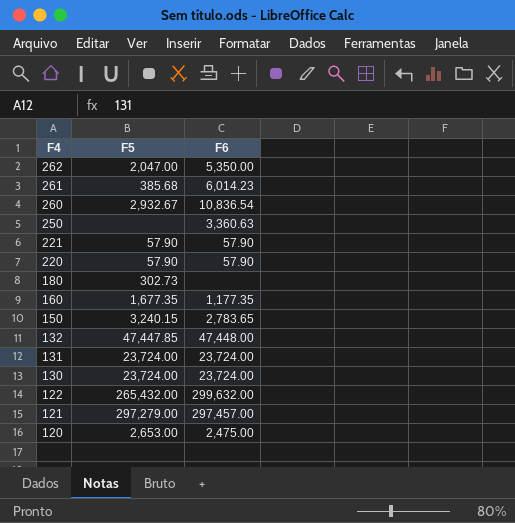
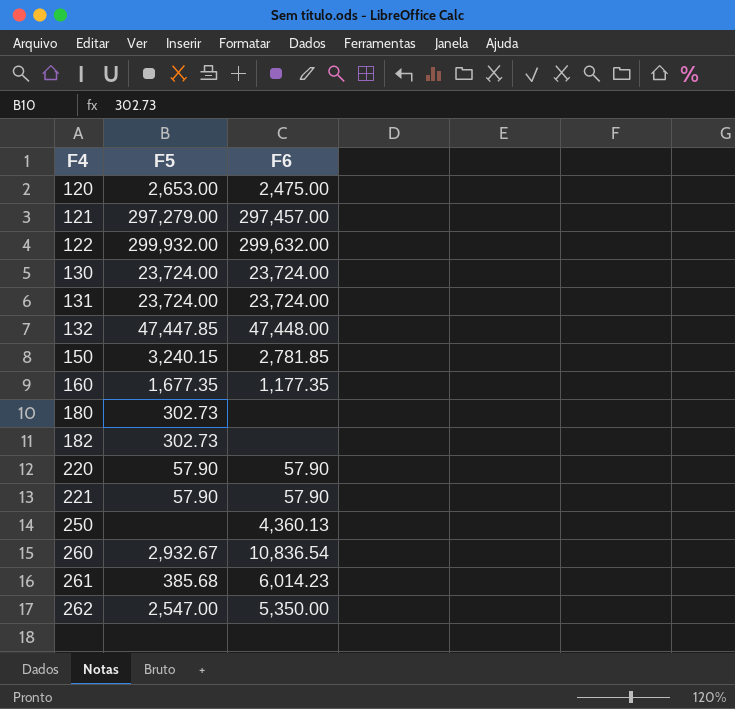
row order: F4 descending -> F4 ascending
122 | F5: 265,432.00 -> 299,932.00
150 | F6: 2,783.65 -> 2,781.85
row 182: none -> 302.73 | none
250 | F6: 3,360.63 -> 4,360.13
262 | F5: 2,047.00 -> 2,547.00

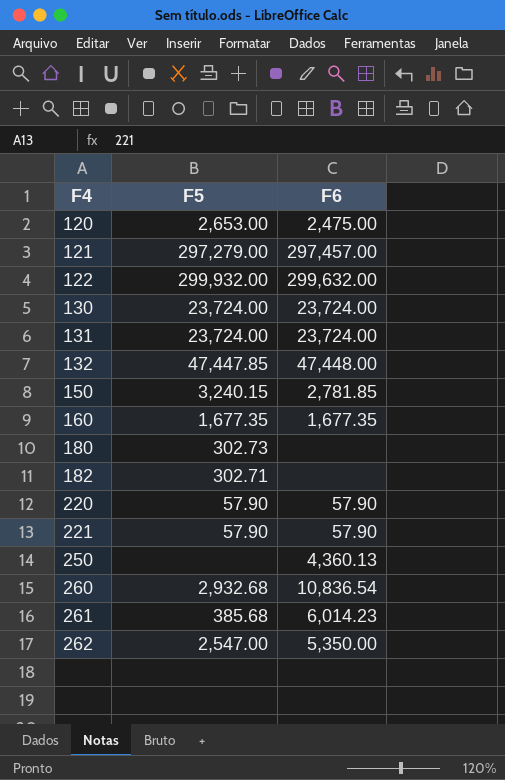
160 | F6: 1,177.35 -> 1,677.35
182 | F5: 302.73 -> 302.71
260 | F5: 2,932.67 -> 2,932.68

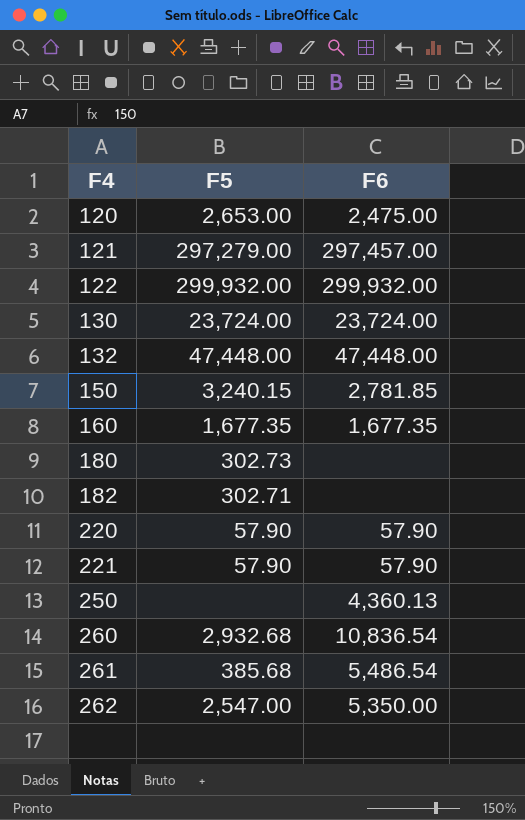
row 131: 23,724.00 | 23,724.00 -> none
122 | F6: 299,632.00 -> 299,932.00
132 | F5: 47,447.85 -> 47,448.00
261 | F6: 6,014.23 -> 5,486.54

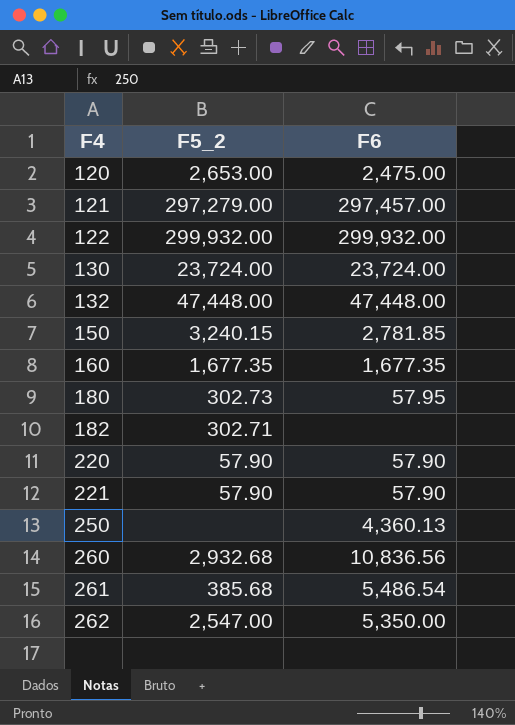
column name: F5 -> F5_2
180 | F6: none -> 57.95
260 | F6: 10,836.54 -> 10,836.56

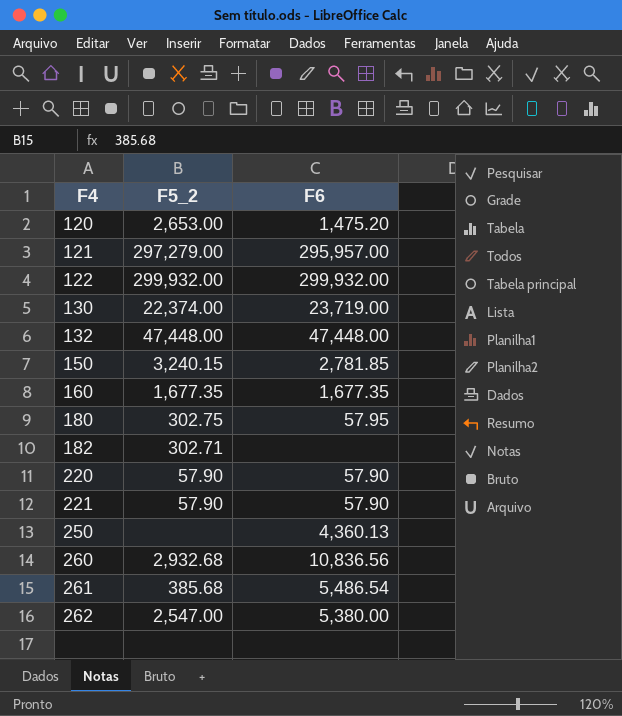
120 | F6: 2,475.00 -> 1,475.20
121 | F6: 297,457.00 -> 295,957.00
130 | F5_2: 23,724.00 -> 22,374.00
130 | F6: 23,724.00 -> 23,719.00
180 | F5_2: 302.73 -> 302.75
262 | F6: 5,350.00 -> 5,380.00

